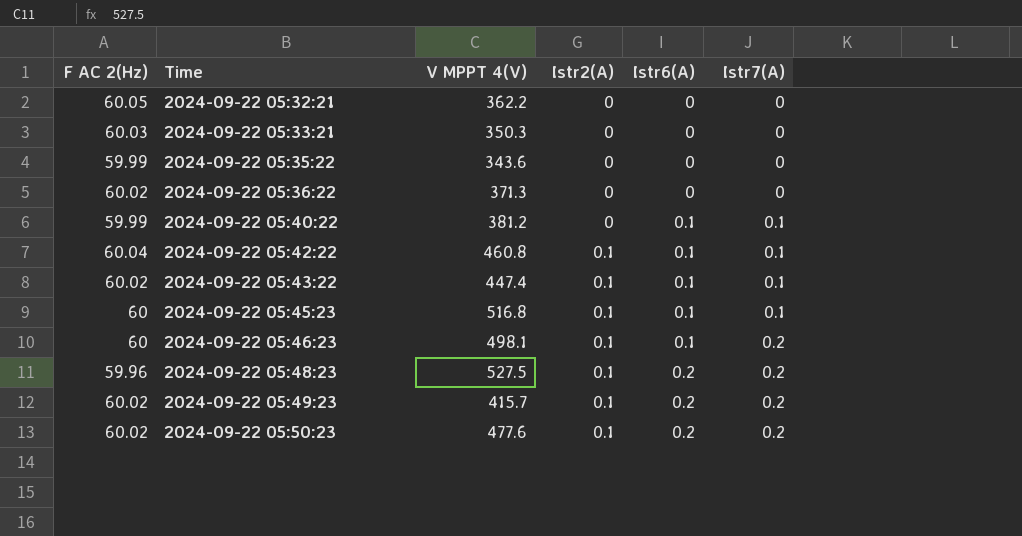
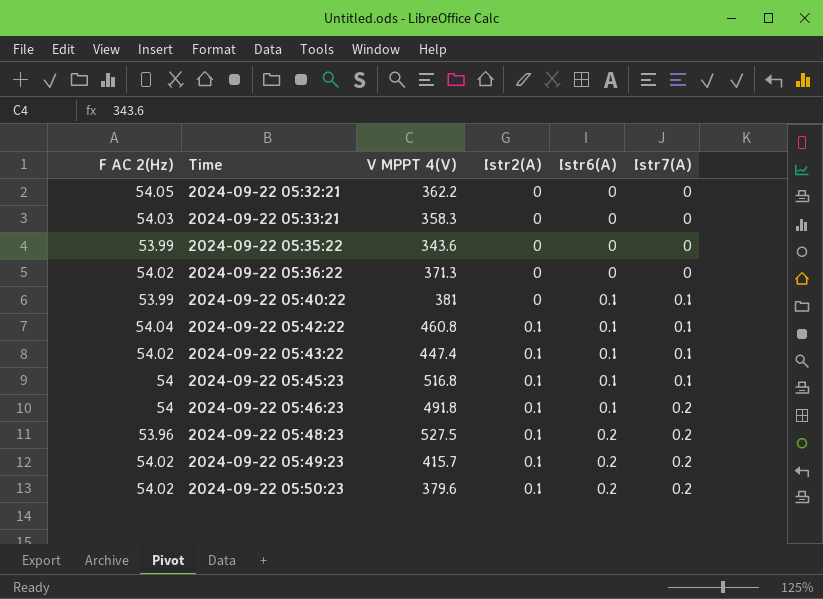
2024-09-22 05:32:21 | F AC 2(Hz): 60.05 -> 54.05
2024-09-22 05:33:21 | F AC 2(Hz): 60.03 -> 54.03
2024-09-22 05:33:21 | V MPPT 4(V): 350.3 -> 358.3
2024-09-22 05:35:22 | F AC 2(Hz): 59.99 -> 53.99
2024-09-22 05:36:22 | F AC 2(Hz): 60.02 -> 54.02
2024-09-22 05:40:22 | F AC 2(Hz): 59.99 -> 53.99
2024-09-22 05:40:22 | V MPPT 4(V): 381.2 -> 381
2024-09-22 05:42:22 | F AC 2(Hz): 60.04 -> 54.04
2024-09-22 05:43:22 | F AC 2(Hz): 60.02 -> 54.02
2024-09-22 05:45:23 | F AC 2(Hz): 60 -> 54
2024-09-22 05:46:23 | F AC 2(Hz): 60 -> 54
2024-09-22 05:46:23 | V MPPT 4(V): 498.1 -> 491.8
2024-09-22 05:48:23 | F AC 2(Hz): 59.96 -> 53.96
2024-09-22 05:49:23 | F AC 2(Hz): 60.02 -> 54.02
2024-09-22 05:50:23 | F AC 2(Hz): 60.02 -> 54.02
2024-09-22 05:50:23 | V MPPT 4(V): 477.6 -> 379.6

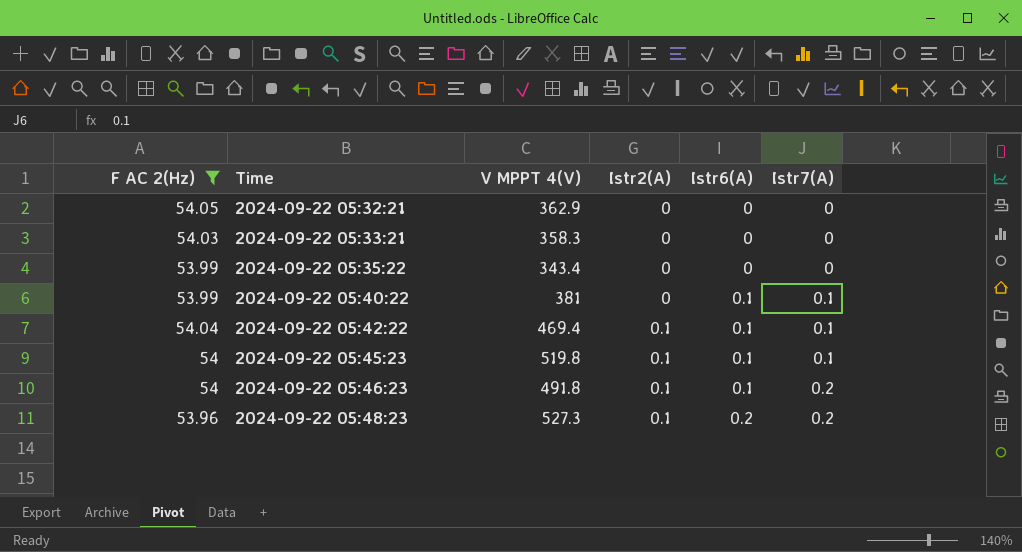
filter: none -> F AC 2(Hz) != 54.02
2024-09-22 05:32:21 | V MPPT 4(V): 362.2 -> 362.9
2024-09-22 05:35:22 | V MPPT 4(V): 343.6 -> 343.4
2024-09-22 05:42:22 | V MPPT 4(V): 460.8 -> 469.4
2024-09-22 05:45:23 | V MPPT 4(V): 516.8 -> 519.8
2024-09-22 05:48:23 | V MPPT 4(V): 527.5 -> 527.3

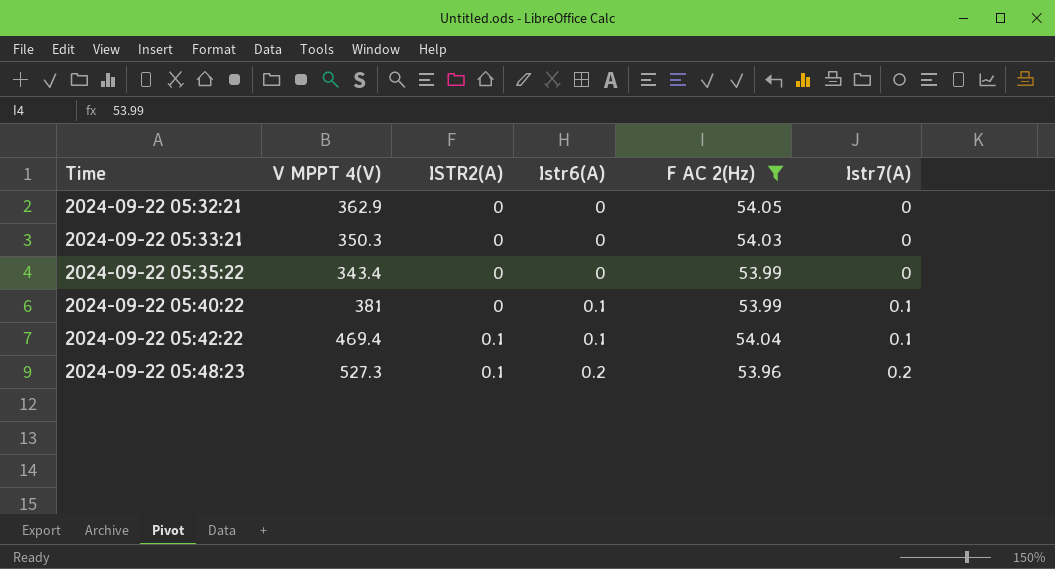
column name: Istr2(A) -> ISTR2(A)
column F AC 2(Hz) | position: 1 -> 5
row 2024-09-22 05:45:23: 54 | 519.8 | 0.1 | 0.1 | 0.1 -> none
row 2024-09-22 05:46:23: 54 | 491.8 | 0.1 | 0.1 | 0.2 -> none
2024-09-22 05:33:21 | V MPPT 4(V): 358.3 -> 350.3

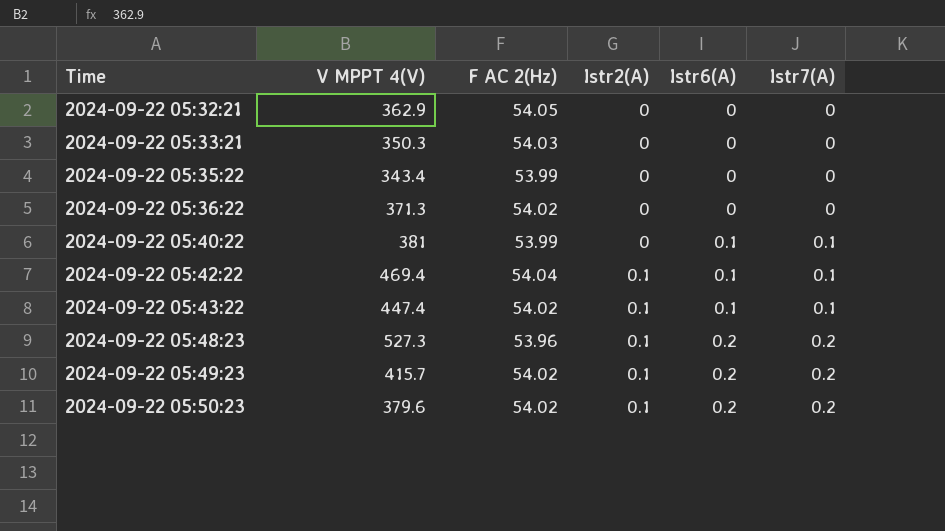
filter: F AC 2(Hz) != 54.02 -> none
column F AC 2(Hz) | position: 5 -> 3
column name: ISTR2(A) -> Istr2(A)

